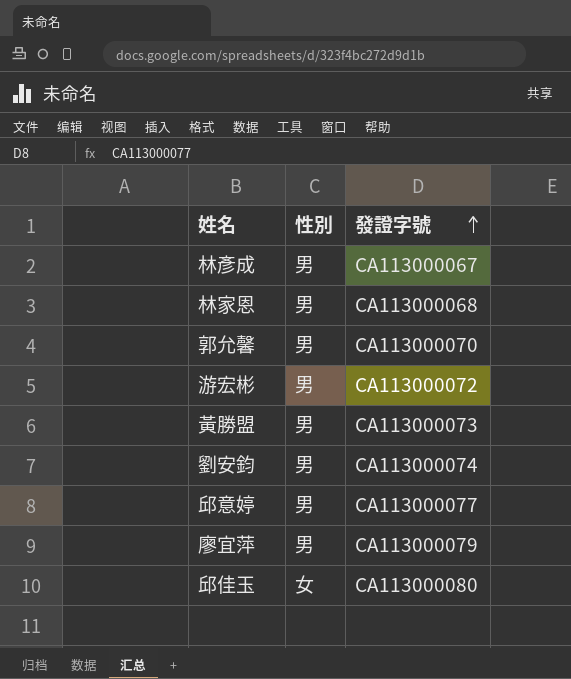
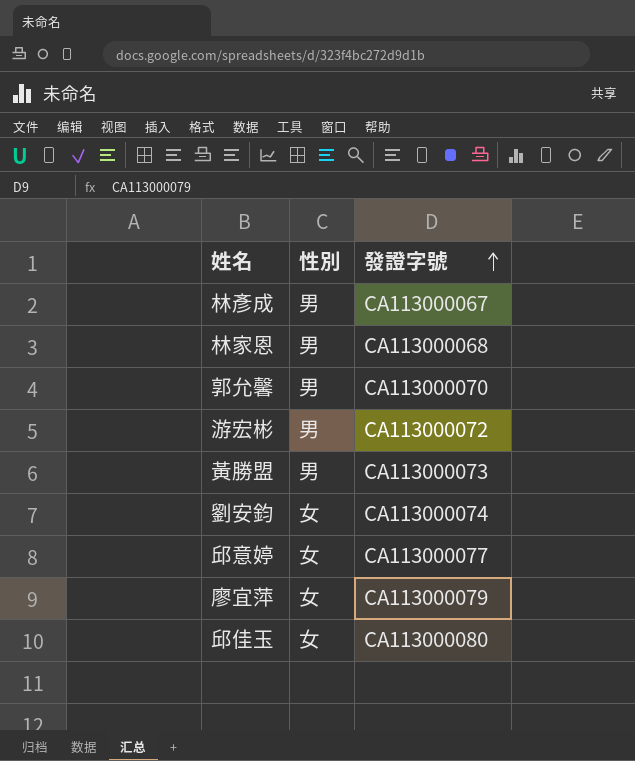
劉安鈞 | 性別: 男 -> 女
邱意婷 | 性別: 男 -> 女
廖宜萍 | 性別: 男 -> 女

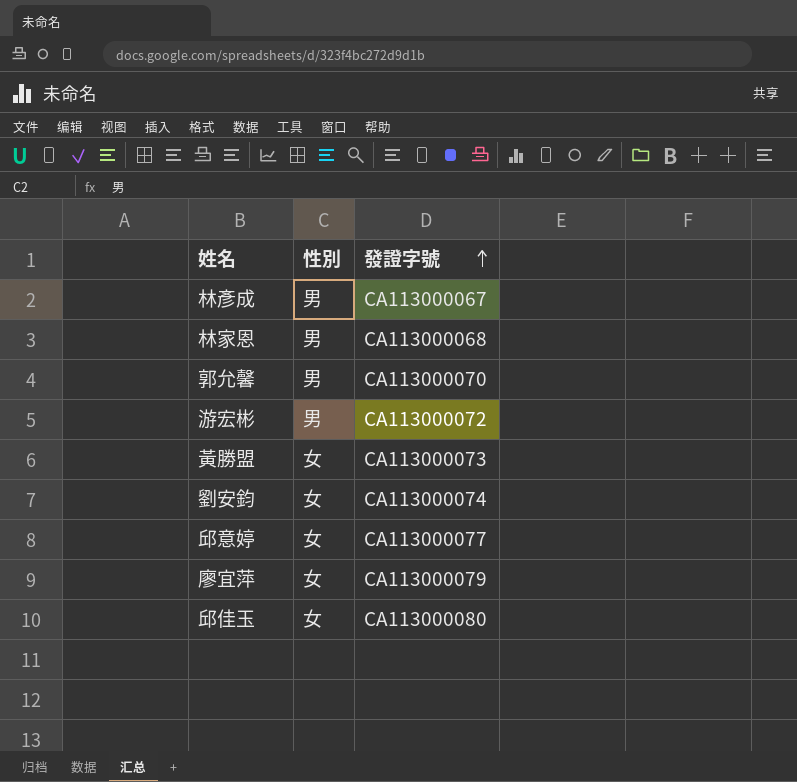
黃勝盟 | 性別: 男 -> 女

